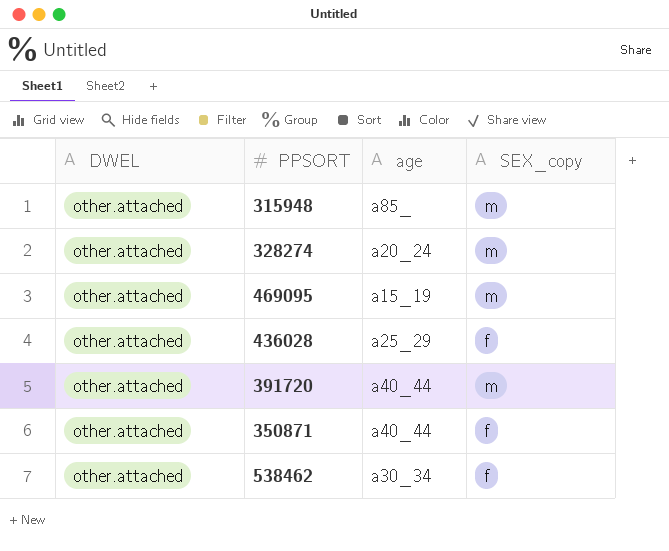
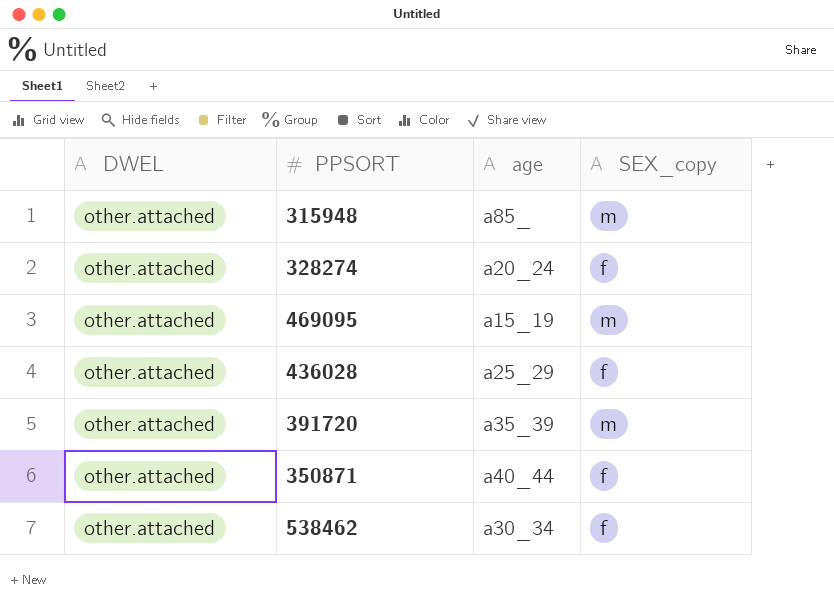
328274 | SEX_copy: m -> f
391720 | age: a40_44 -> a35_39

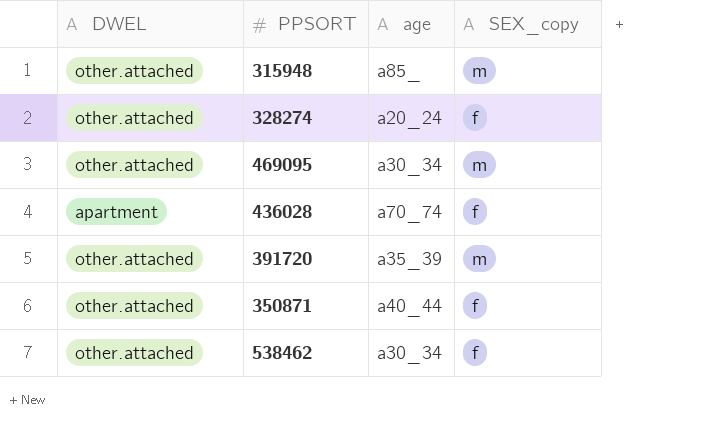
469095 | age: a15_19 -> a30_34
436028 | DWEL: other.attached -> apartment
436028 | age: a25_29 -> a70_74

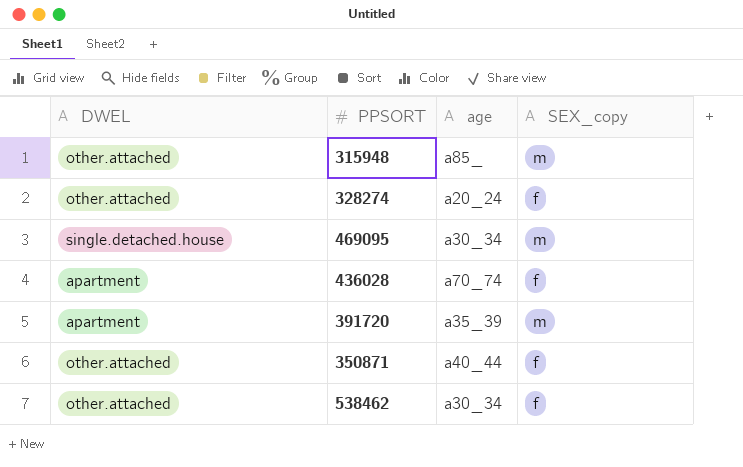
469095 | DWEL: other.attached -> single.detached.house
391720 | DWEL: other.attached -> apartment

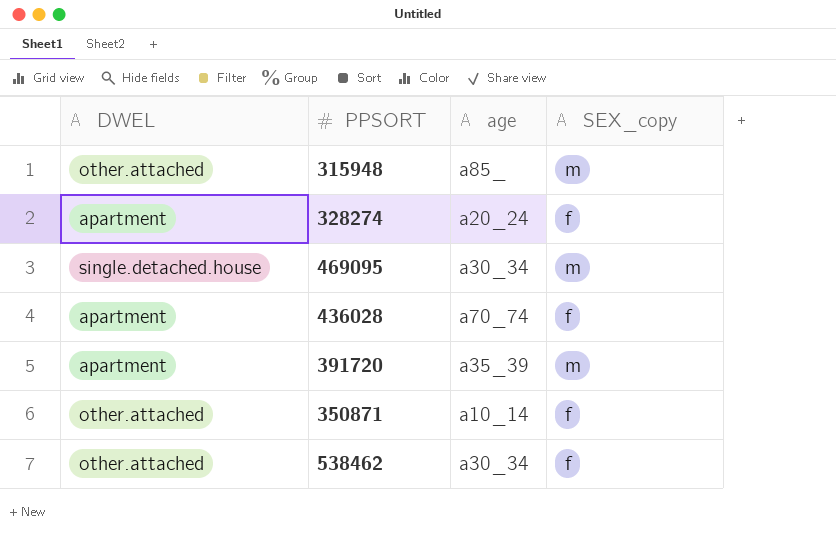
328274 | DWEL: other.attached -> apartment
350871 | age: a40_44 -> a10_14

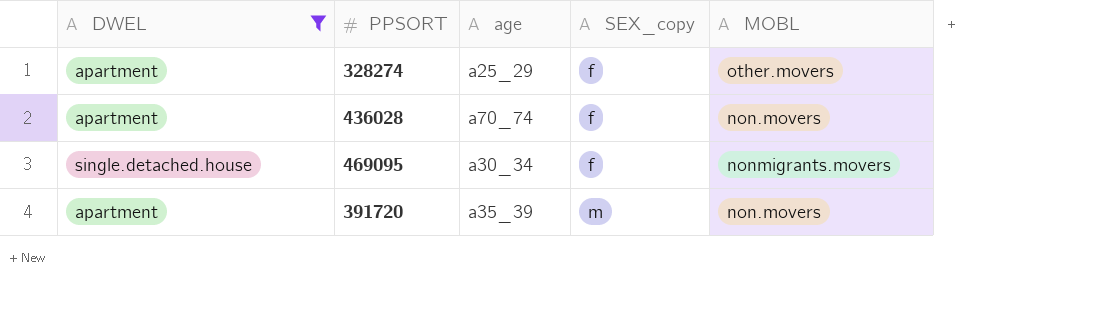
filter: none -> DWEL != other.attached
row order: none -> SEX_copy ascending
column MOBL | position: none -> 5
328274 | age: a20_24 -> a25_29
469095 | SEX_copy: m -> f

